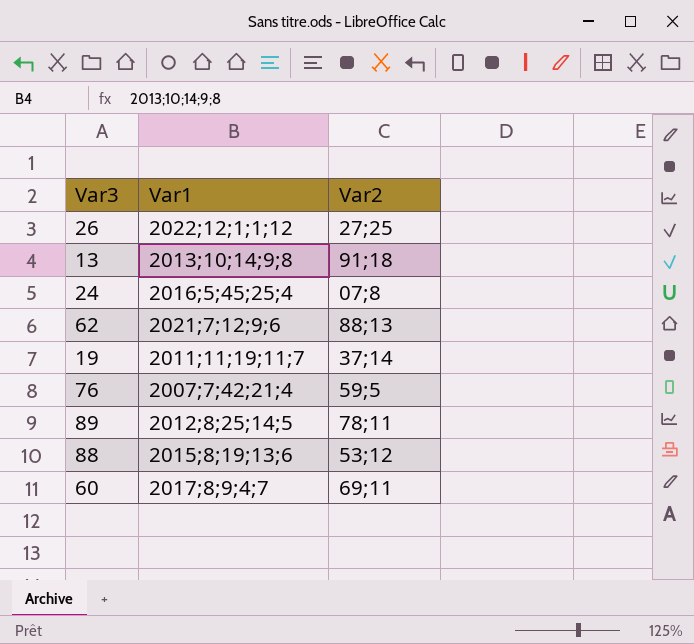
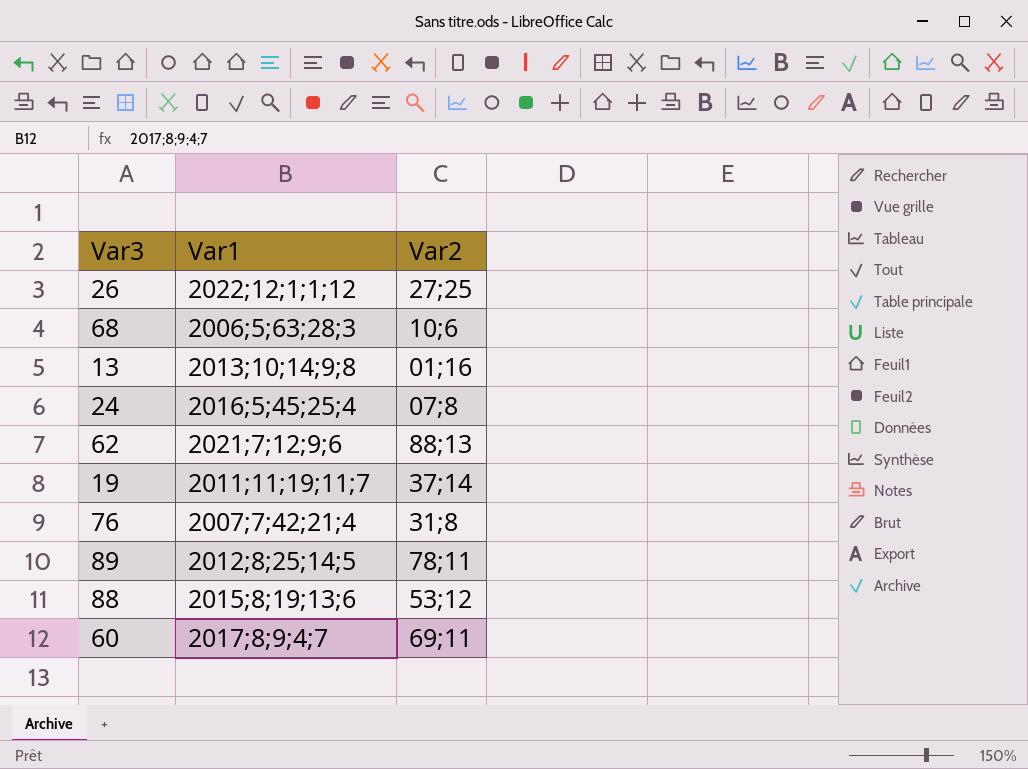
row 68: none -> 2006;5;63;28;3 | 10;6
13 | Var2: 91;18 -> 01;16
76 | Var2: 59;5 -> 31;8

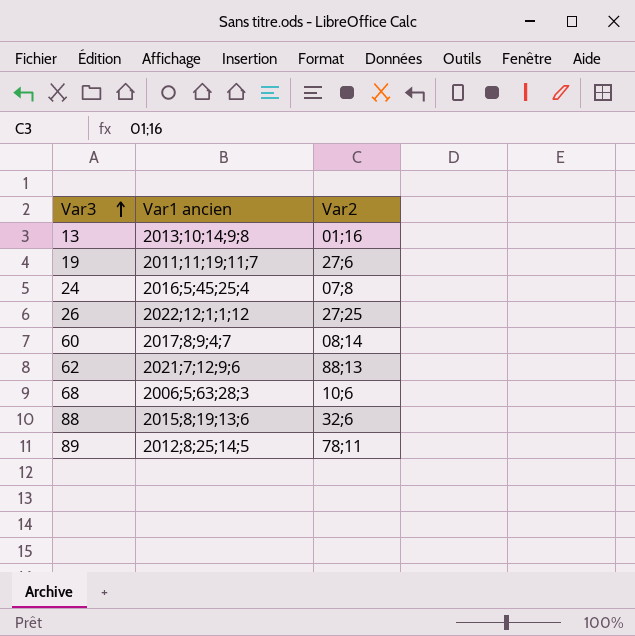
row order: none -> Var3 ascending
column name: Var1 -> Var1 ancien
row 76: 2007;7;42;21;4 | 31;8 -> none
19 | Var2: 37;14 -> 27;6
60 | Var2: 69;11 -> 08;14
88 | Var2: 53;12 -> 32;6

